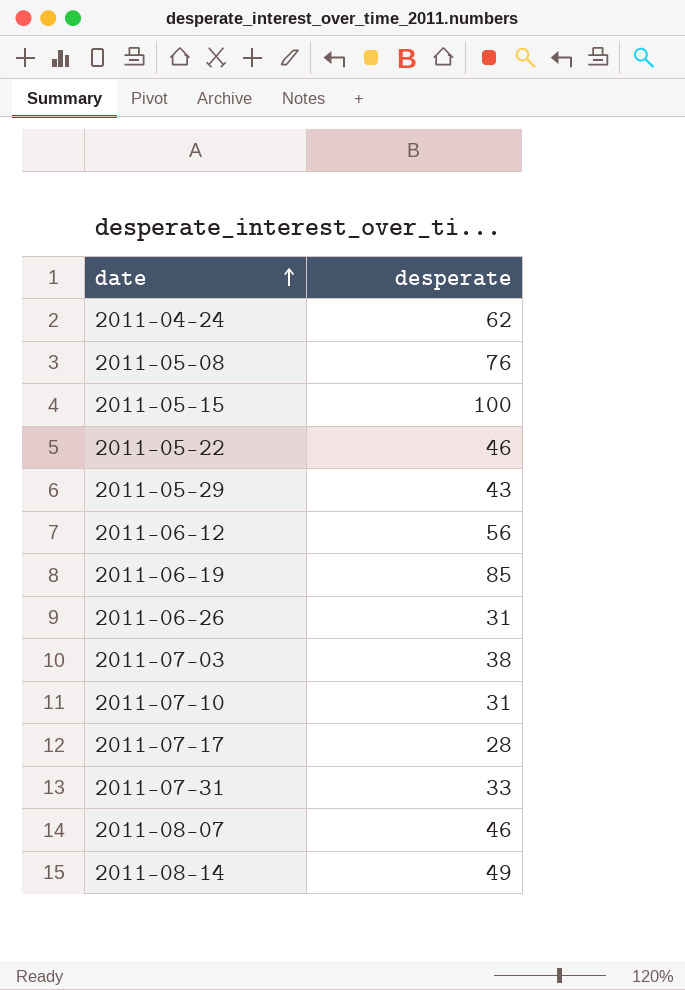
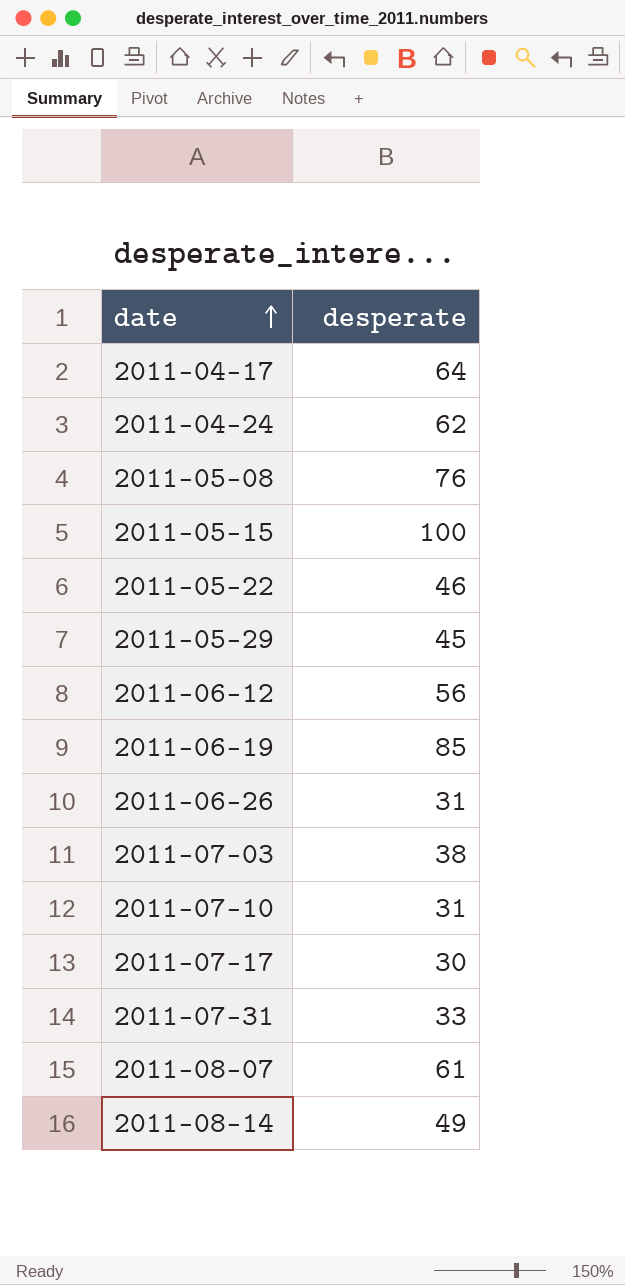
row 2011-04-17: none -> 64
2011-05-29 | desperate: 43 -> 45
2011-07-17 | desperate: 28 -> 30
2011-08-07 | desperate: 46 -> 61

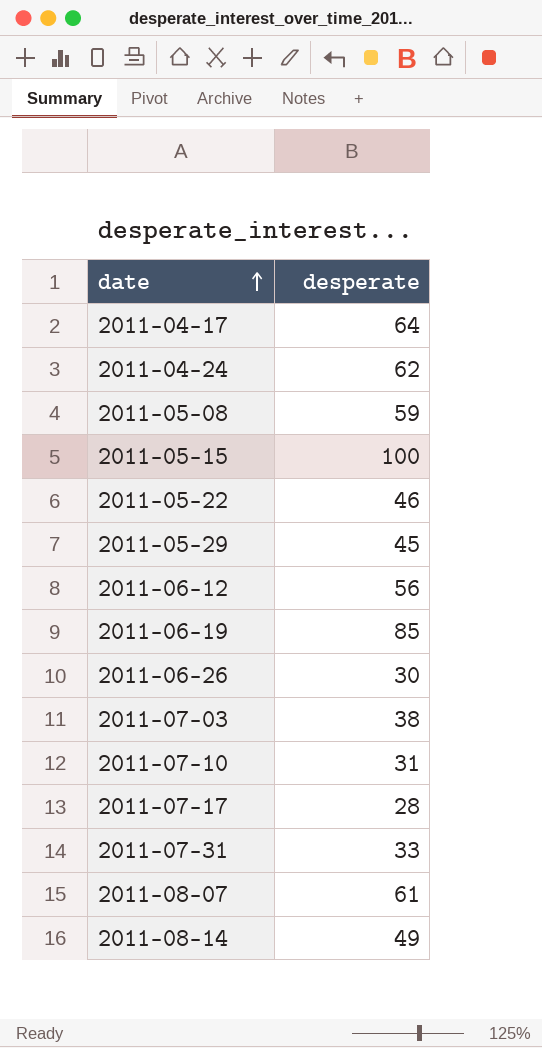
2011-05-08 | desperate: 76 -> 59
2011-06-26 | desperate: 31 -> 30
2011-07-17 | desperate: 30 -> 28

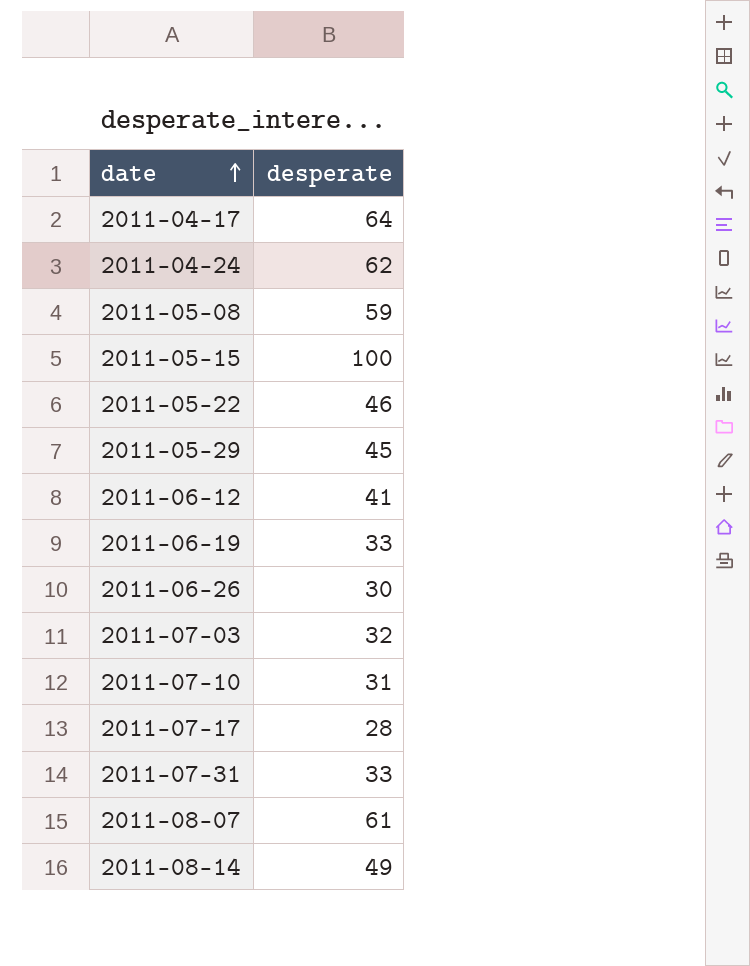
2011-06-12 | desperate: 56 -> 41
2011-06-19 | desperate: 85 -> 33
2011-07-03 | desperate: 38 -> 32

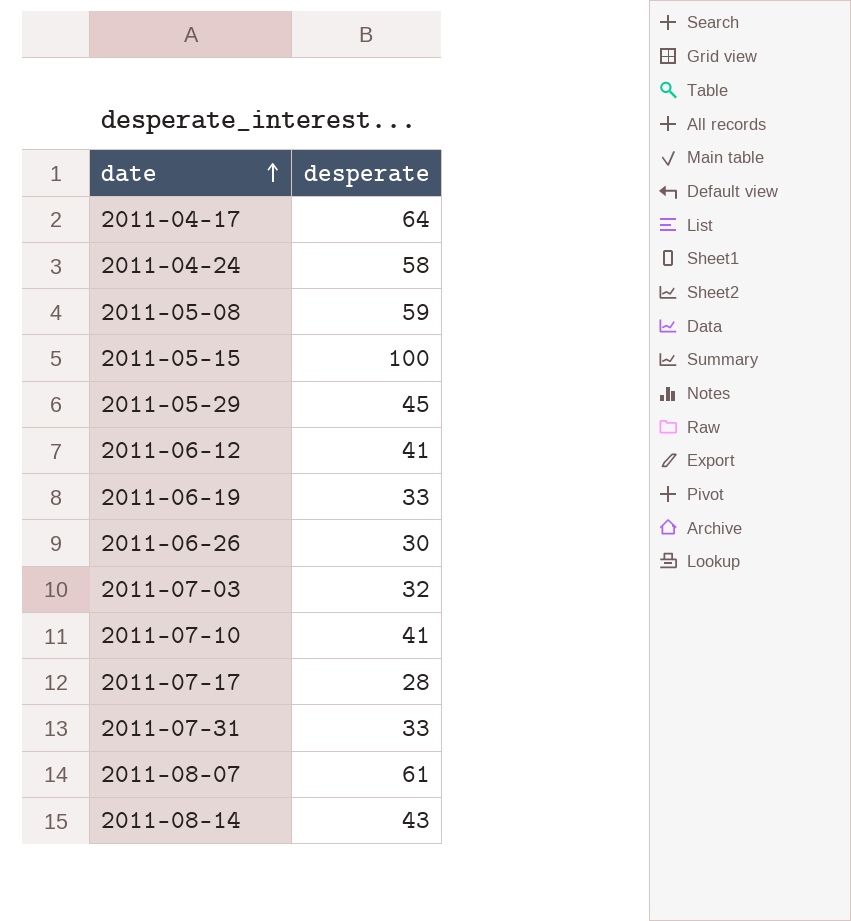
row 2011-05-22: 46 -> none
2011-04-24 | desperate: 62 -> 58
2011-07-10 | desperate: 31 -> 41
2011-08-14 | desperate: 49 -> 43

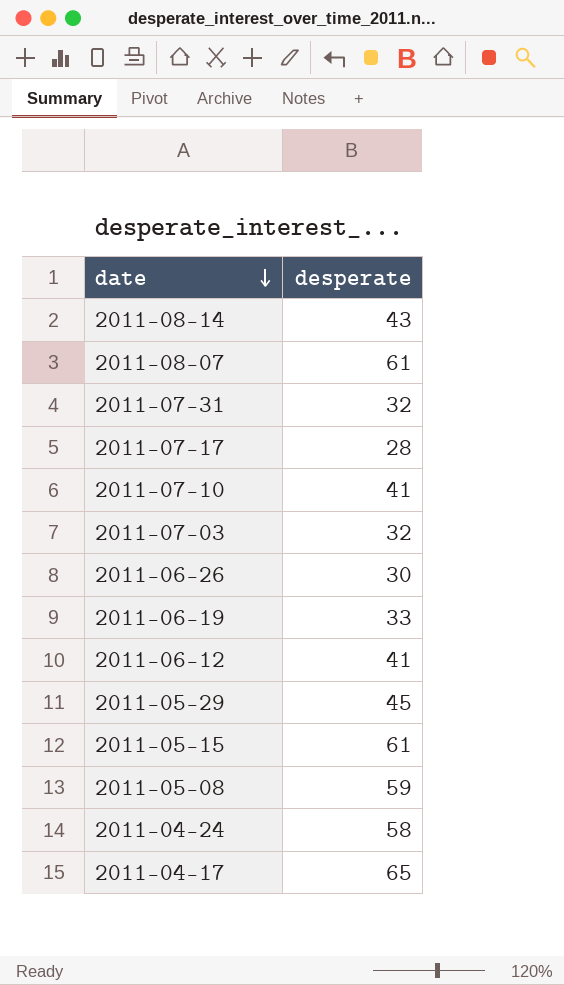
row order: date ascending -> date descending
2011-07-31 | desperate: 33 -> 32
2011-05-15 | desperate: 100 -> 61
2011-04-17 | desperate: 64 -> 65

